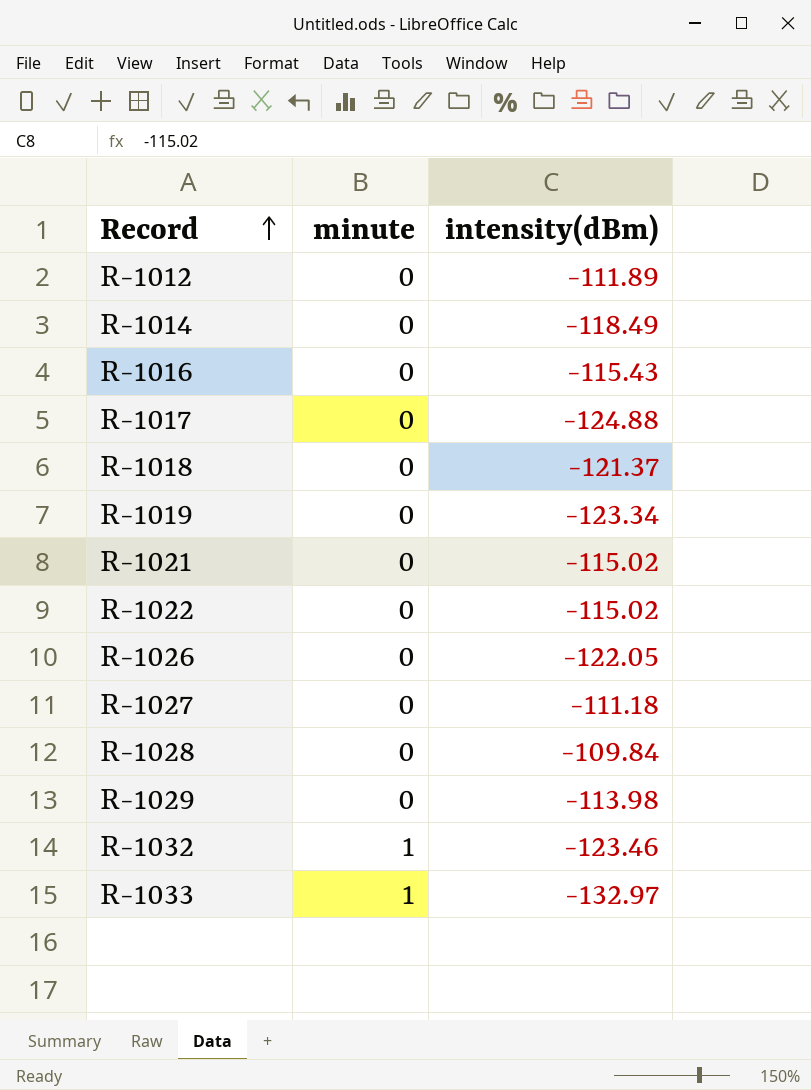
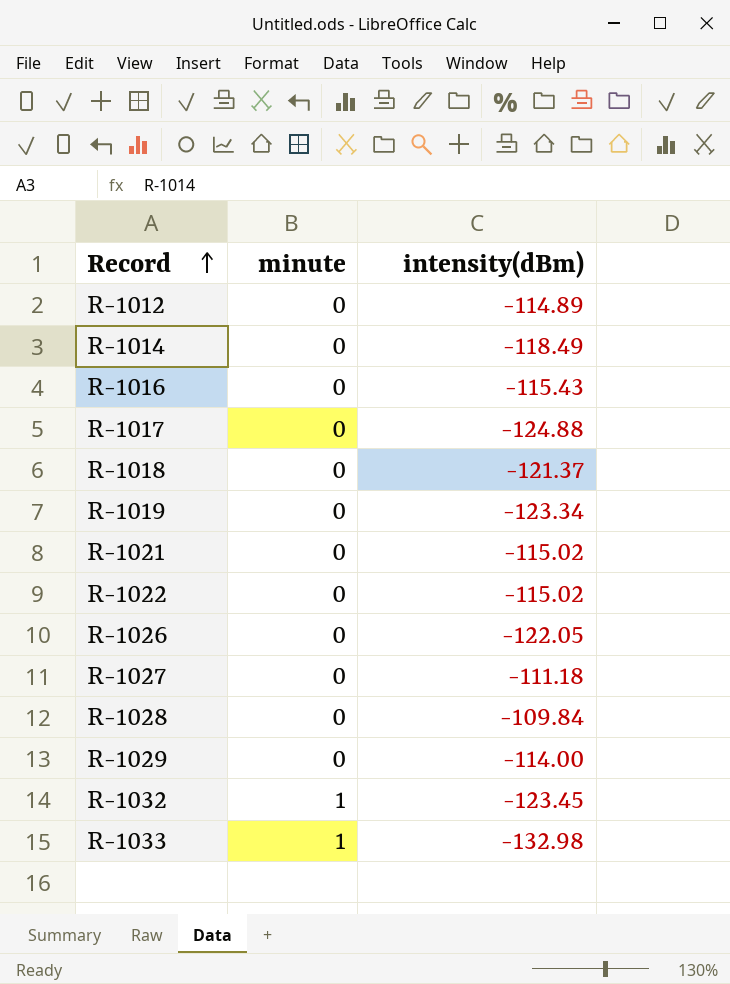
R-1012 | intensity(dBm): -111.89 -> -114.89
R-1029 | intensity(dBm): -113.98 -> -114.00
R-1032 | intensity(dBm): -123.46 -> -123.45
R-1033 | intensity(dBm): -132.97 -> -132.98

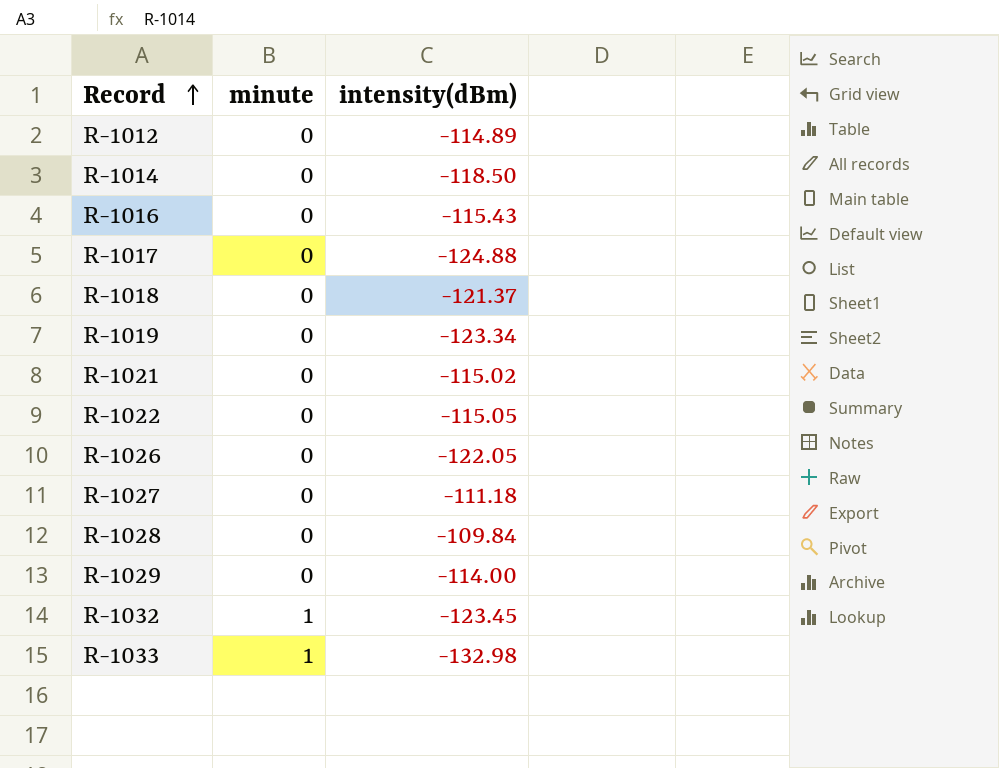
R-1014 | intensity(dBm): -118.49 -> -118.50
R-1022 | intensity(dBm): -115.02 -> -115.05

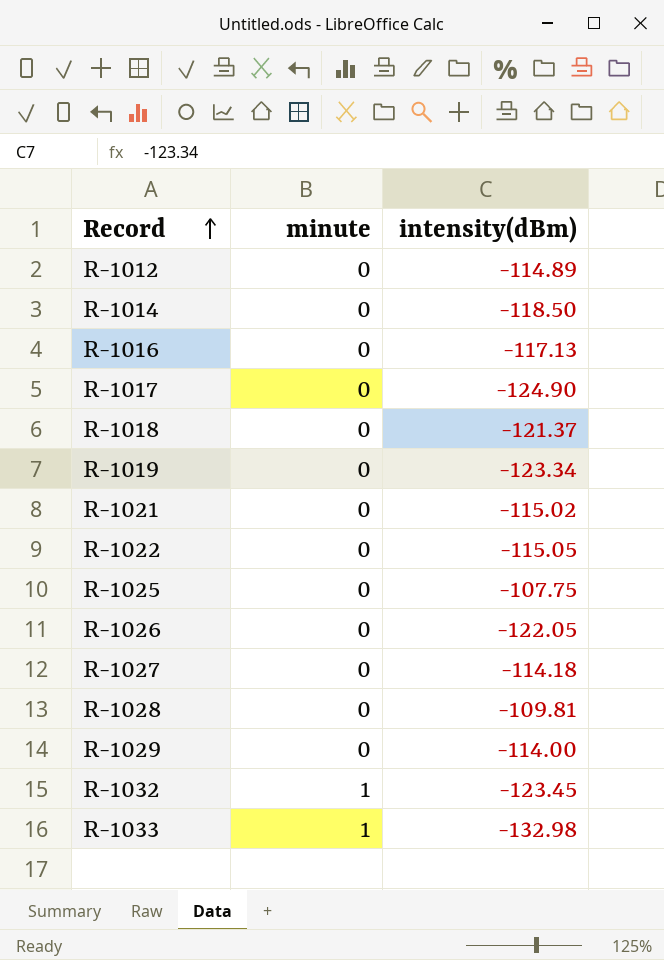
R-1016 | intensity(dBm): -115.43 -> -117.13
R-1017 | intensity(dBm): -124.88 -> -124.90
row R-1025: none -> 0 | -107.75
R-1027 | intensity(dBm): -111.18 -> -114.18
R-1028 | intensity(dBm): -109.84 -> -109.81

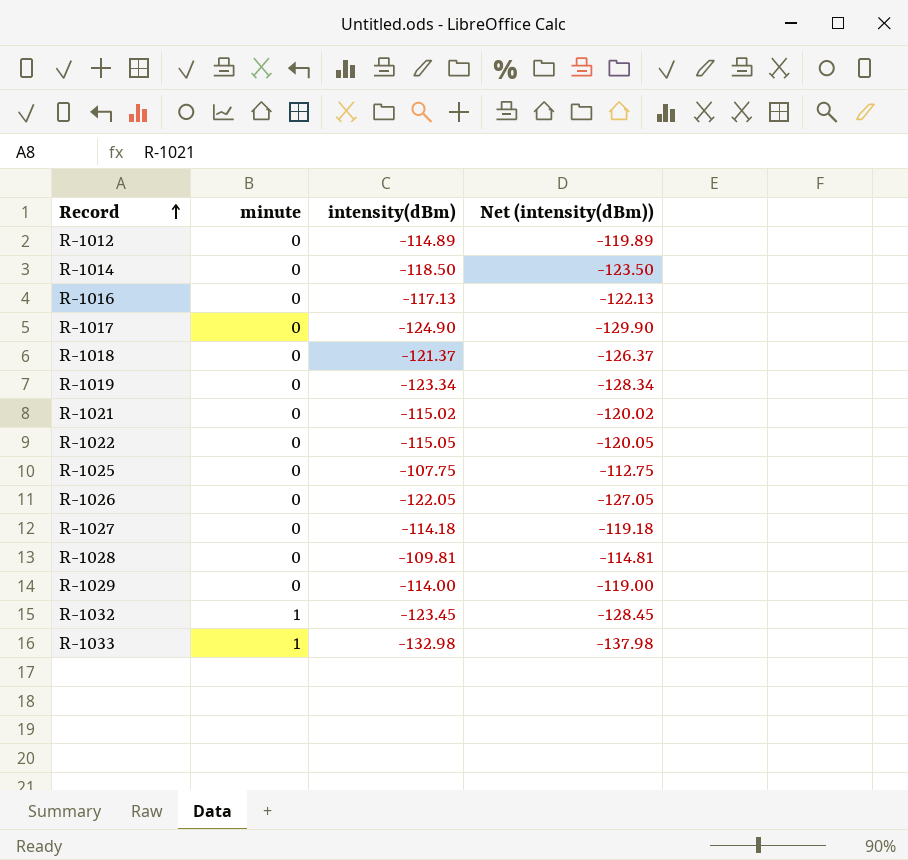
column Net (intensity(dBm)) | formula: none -> [intensity(dBm)] - 5

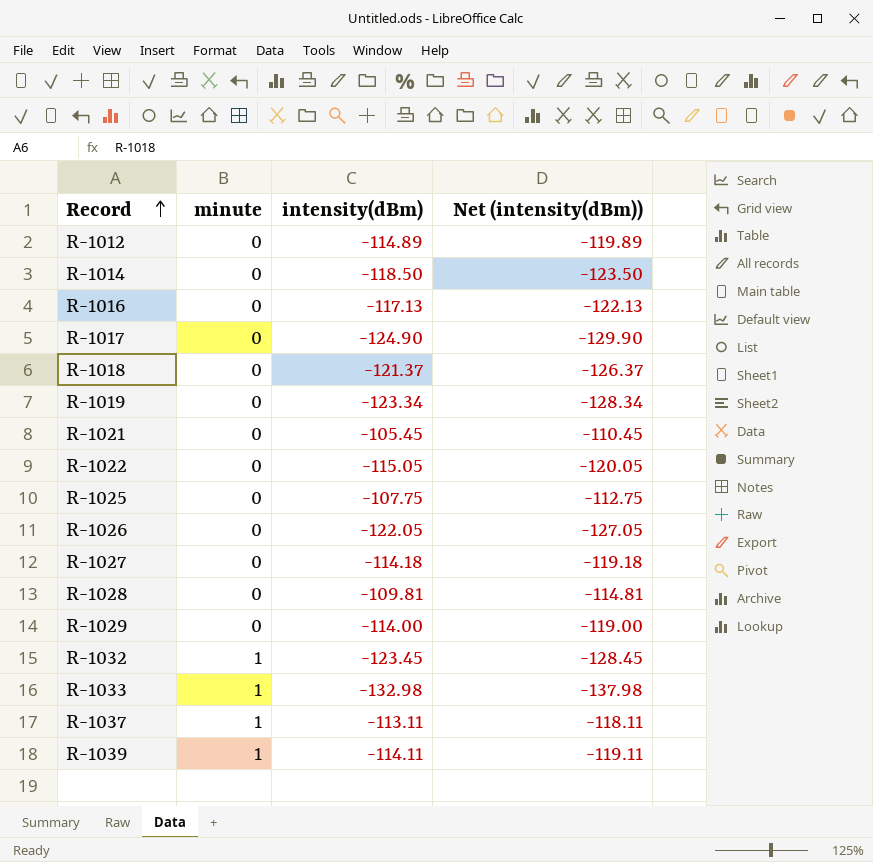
R-1021 | intensity(dBm): -115.02 -> -105.45
R-1021 | Net (intensity(dBm)): -120.02 -> -110.45
row R-1037: none -> 1 | -113.11 | -118.11
row R-1039: none -> 1 | -114.11 | -119.11

